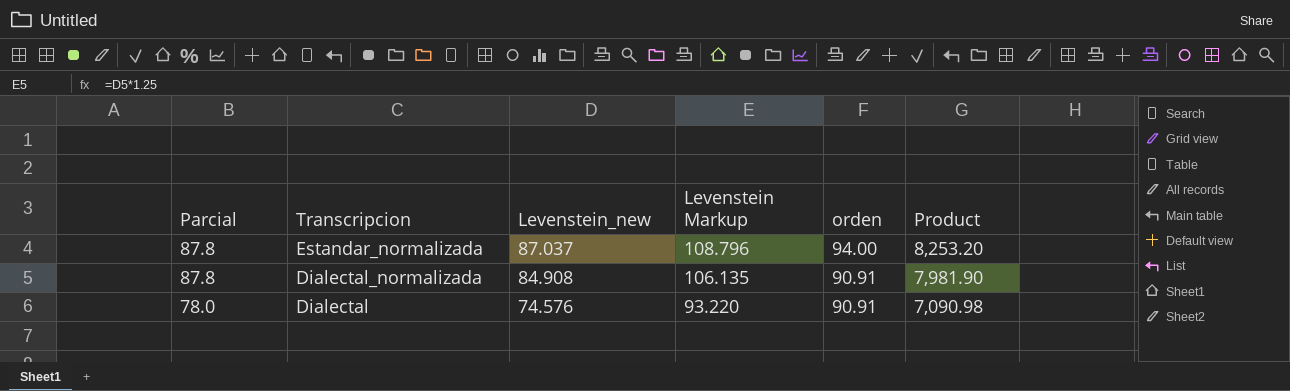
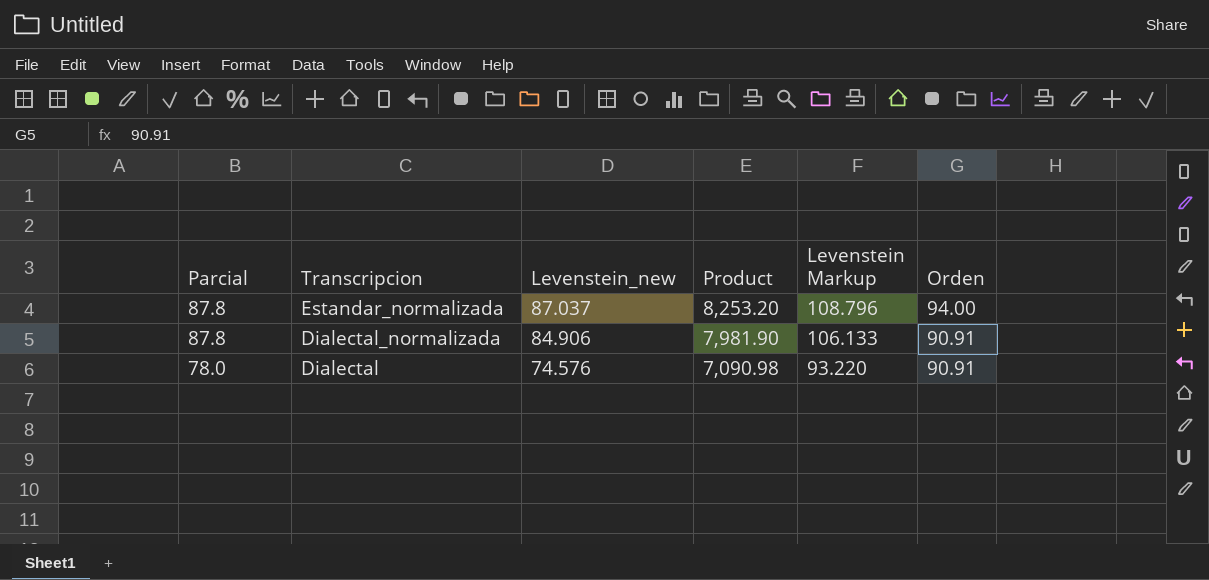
column Product | position: 6 -> 4
column name: orden -> Orden
Dialectal_normalizada | Levenstein_new: 84.908 -> 84.906
Dialectal_normalizada | Levenstein Markup: 106.135 -> 106.133

